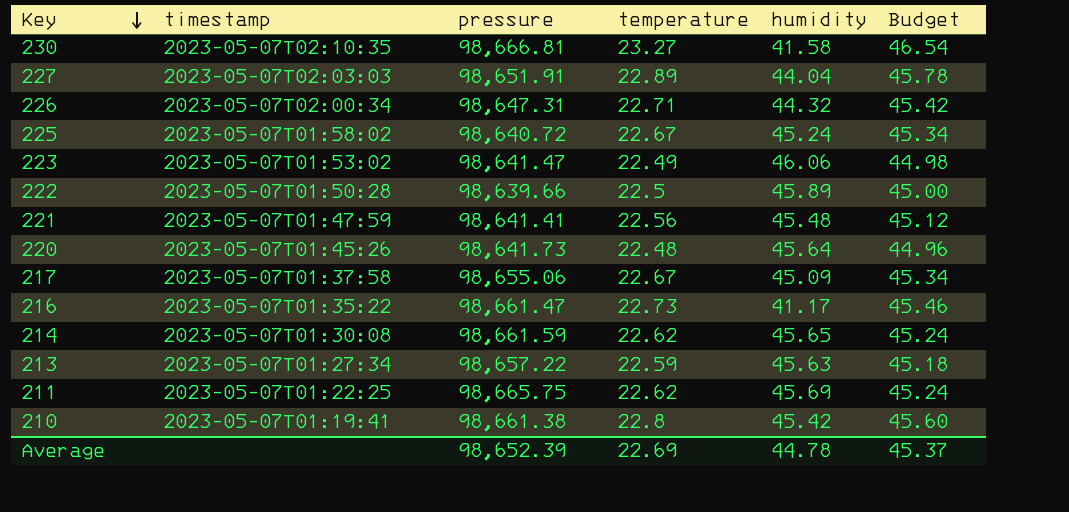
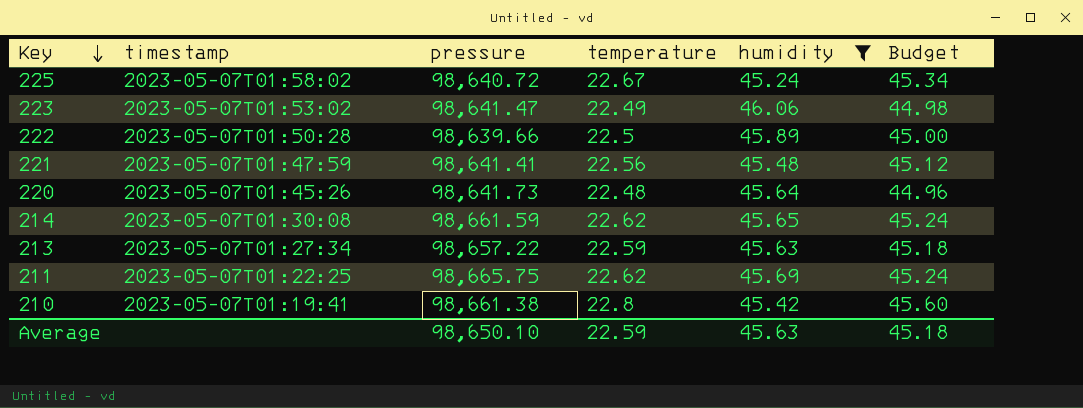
filter: none -> humidity >= 45.24
Average | pressure: 98,652.39 -> 98,650.10
Average | temperature: 22.69 -> 22.59
Average | humidity: 44.78 -> 45.63
Average | Budget: 45.37 -> 45.18

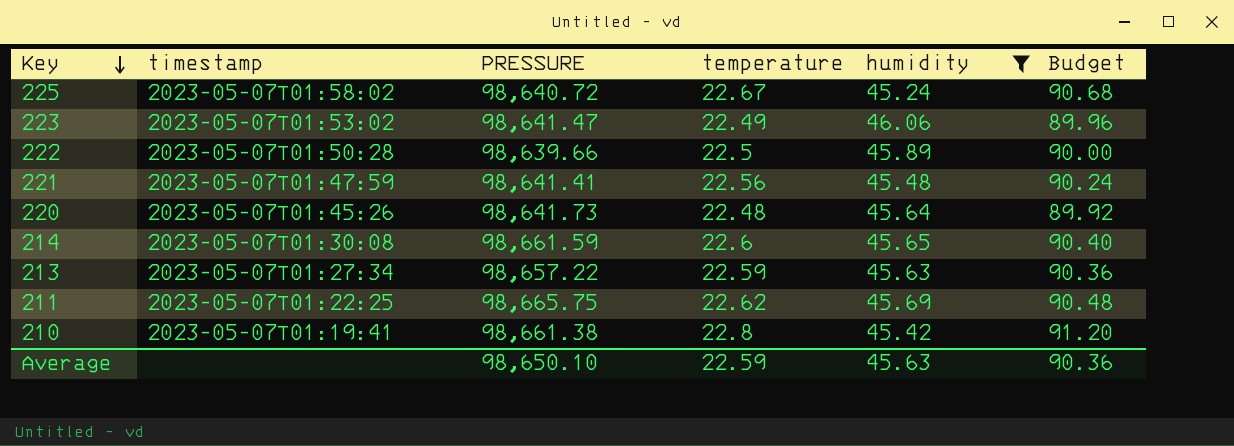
column name: pressure -> PRESSURE
column Budget | formula: [temperature] * 2 -> [temperature] * 4
214 | temperature: 22.62 -> 22.6
Average | Budget: 45.18 -> 90.36

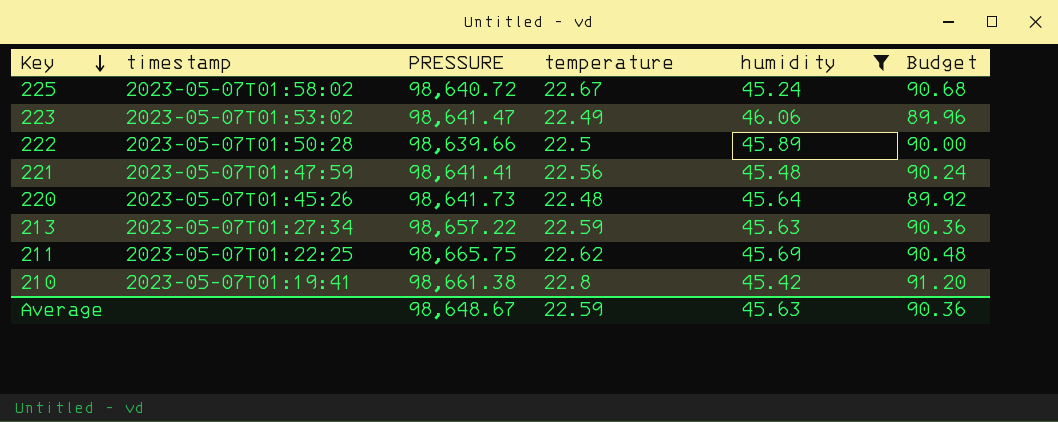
row 214: 2023-05-07T01:30:08 | 98,661.59 | 22.6 | 45.65 | 90.40 -> none
Average | PRESSURE: 98,650.10 -> 98,648.67

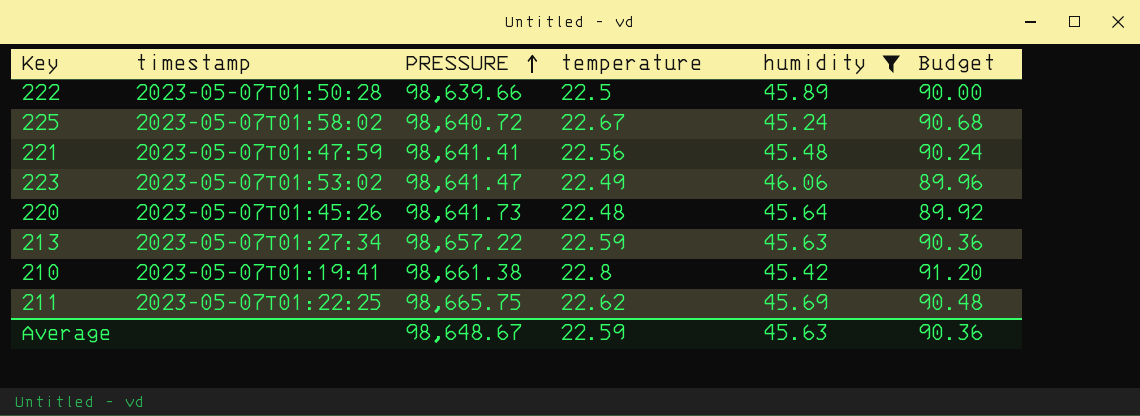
row order: Key descending -> PRESSURE ascending

